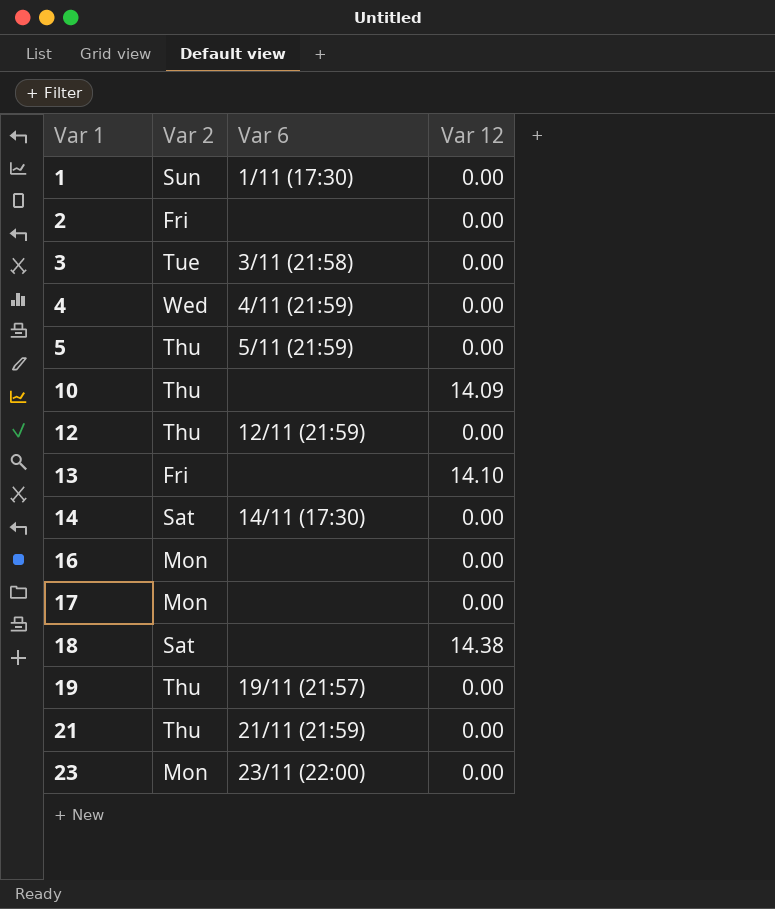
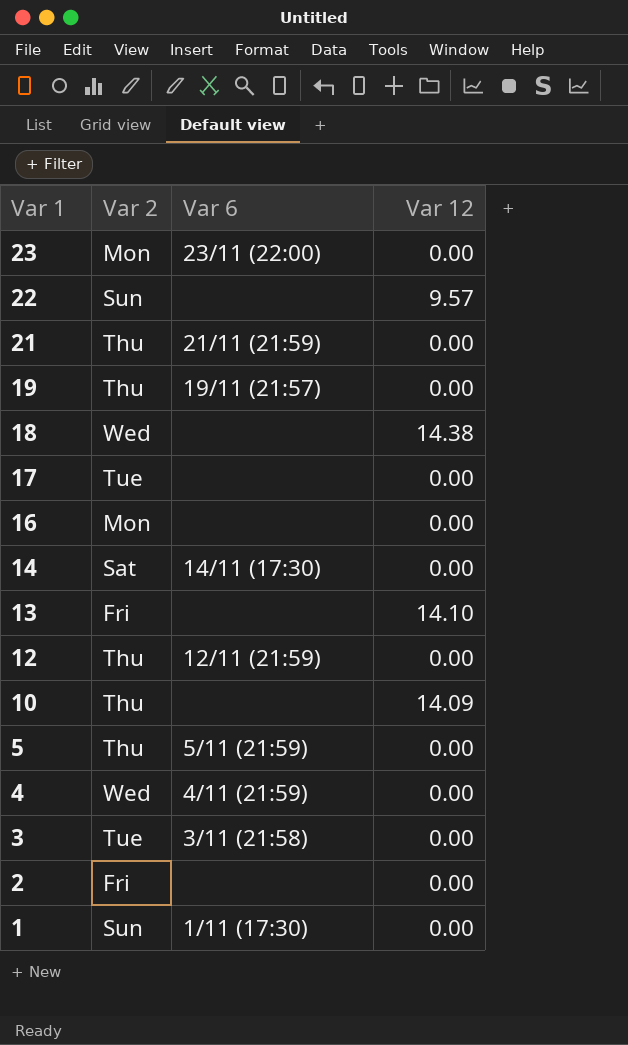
row order: Var 1 ascending -> Var 1 descending
row 22: none -> Sun | none | 9.57
18 | Var 2: Sat -> Wed
17 | Var 2: Mon -> Tue

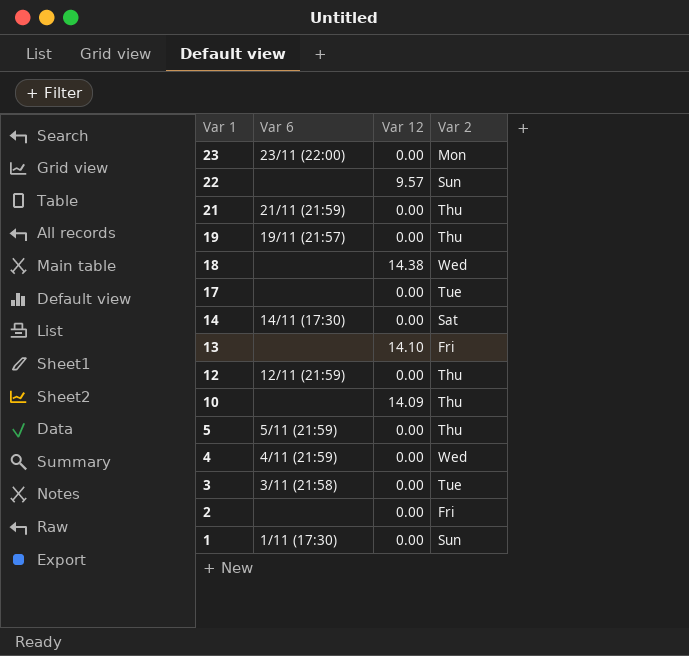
column Var 2 | position: 2 -> 4
row 16: Mon | none | 0.00 -> none

